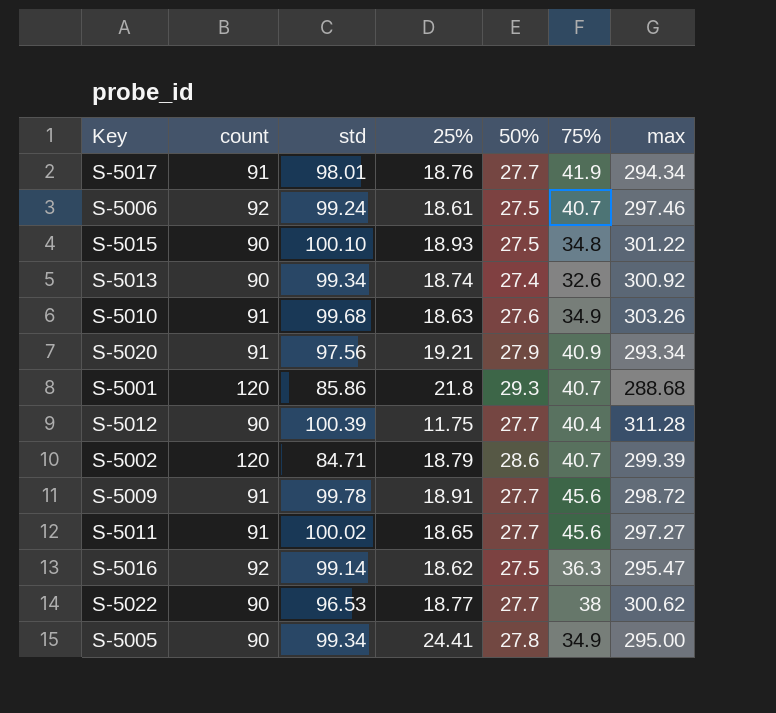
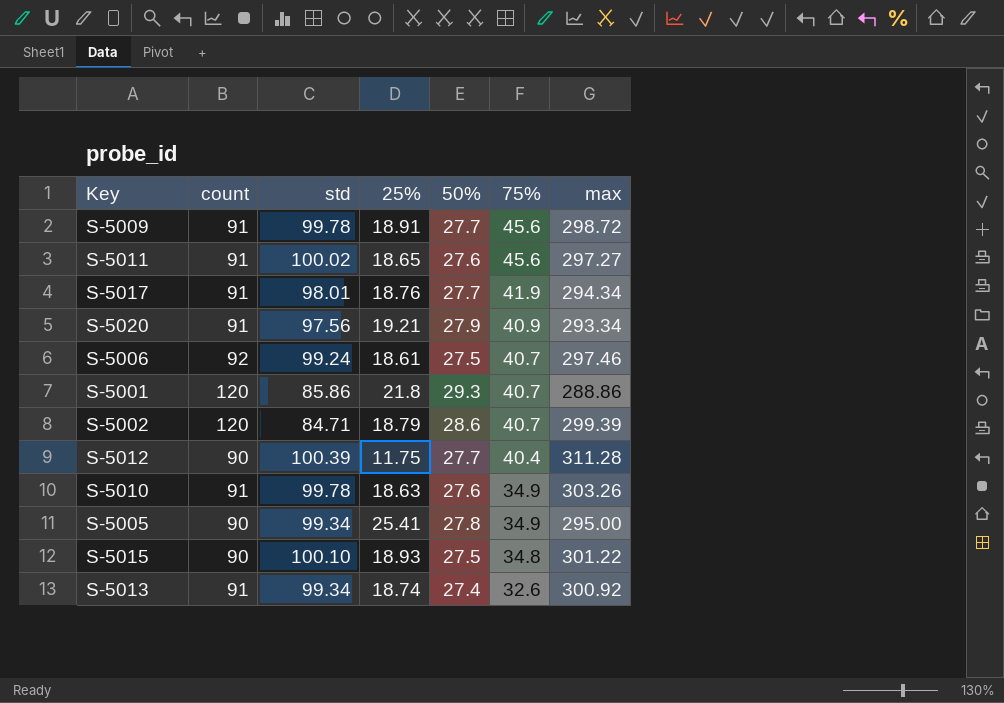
row order: none -> 75% descending
row S-5016: 92 | 99.14 | 18.62 | 27.5 | 36.3 | 295.47 -> none
row S-5022: 90 | 96.53 | 18.77 | 27.7 | 38 | 300.62 -> none
S-5011 | 50%: 27.7 -> 27.6
S-5001 | max: 288.68 -> 288.86
S-5010 | std: 99.68 -> 99.78
S-5005 | 25%: 24.41 -> 25.41
S-5013 | count: 90 -> 91

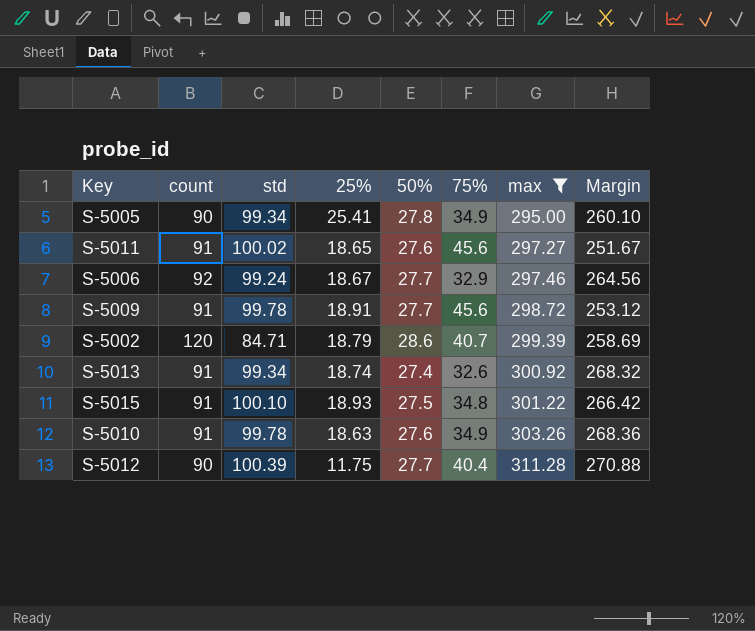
filter: none -> max >= 295.00
row order: 75% descending -> max ascending
column Margin | formula: none -> [max] - [75%]
S-5006 | 25%: 18.61 -> 18.67
S-5006 | 50%: 27.5 -> 27.7
S-5006 | 75%: 40.7 -> 32.9
S-5015 | count: 90 -> 91

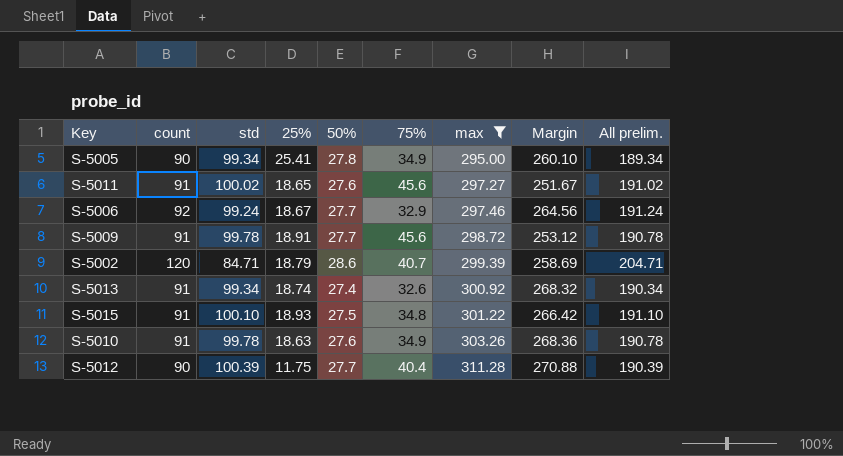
column All prelim. | formula: none -> [count] + [std]

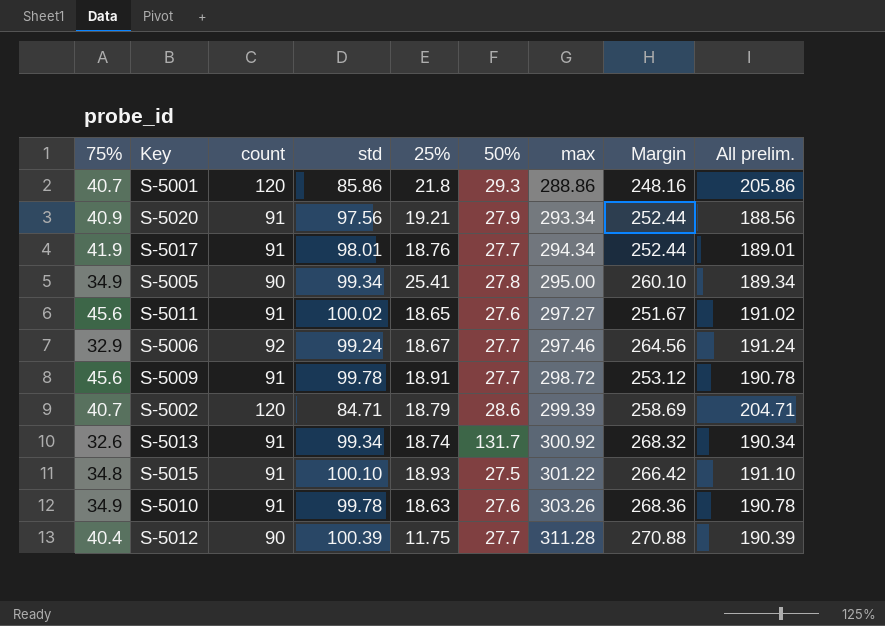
filter: max >= 295.00 -> none
column 75% | position: 6 -> 1
S-5013 | 50%: 27.4 -> 131.7

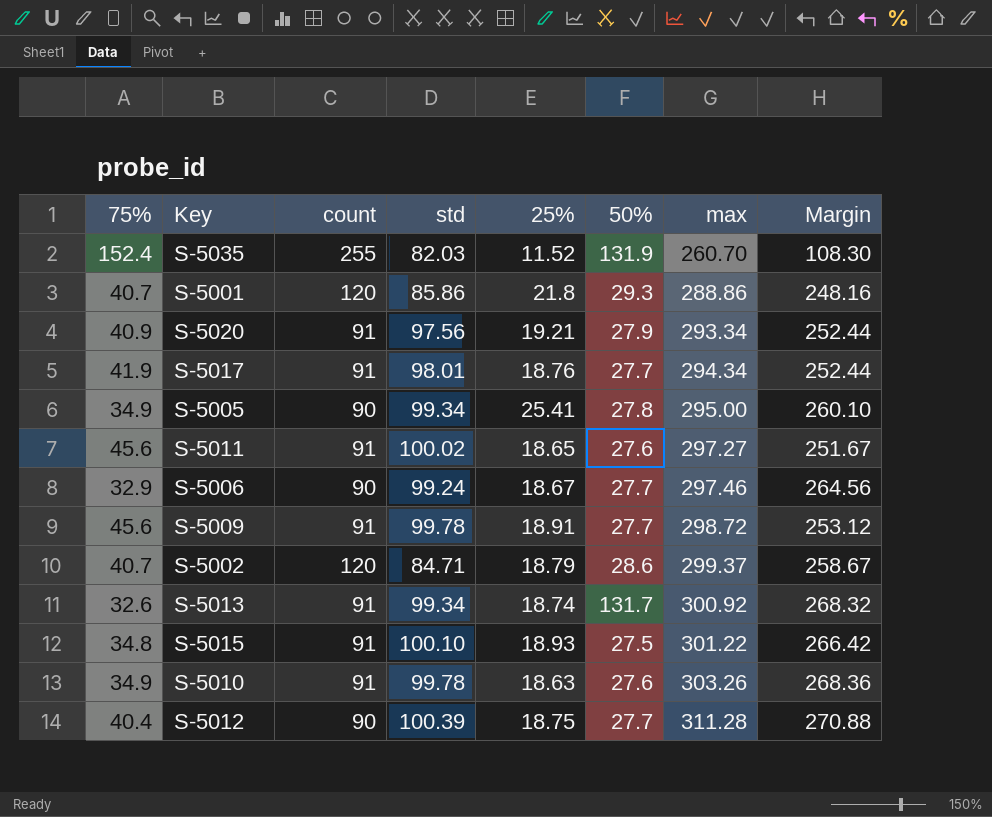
column All prelim. | formula: [count] + [std] -> none
row S-5035: none -> 152.4 | 255 | 82.03 | 11.52 | 131.9 | 260.70 | 108.30
S-5006 | count: 92 -> 90
S-5002 | max: 299.39 -> 299.37
S-5002 | Margin: 258.69 -> 258.67
S-5012 | 25%: 11.75 -> 18.75

